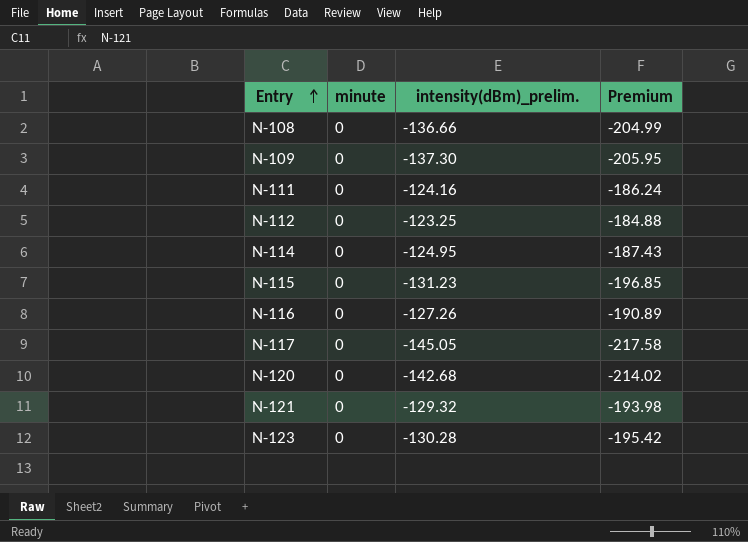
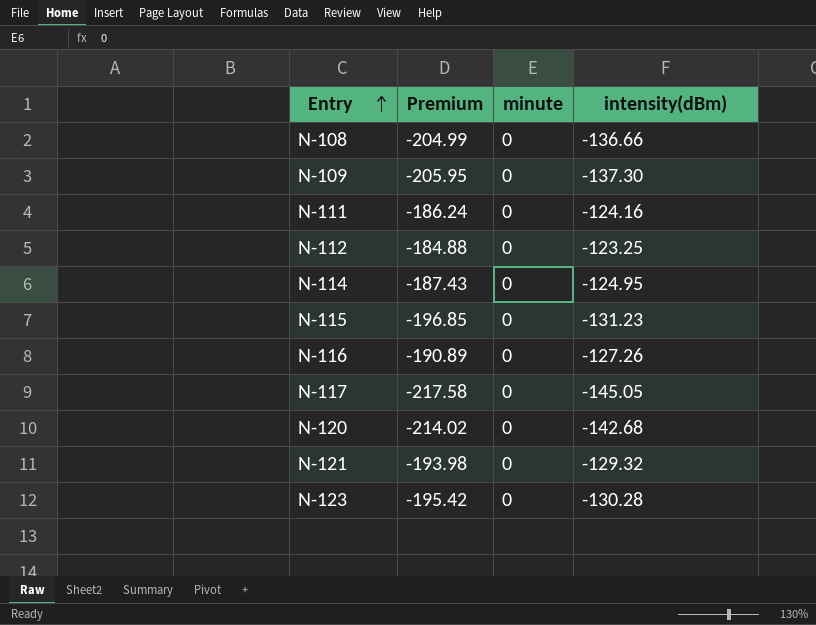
column Premium | position: 4 -> 2
column name: intensity(dBm)_prelim. -> intensity(dBm)

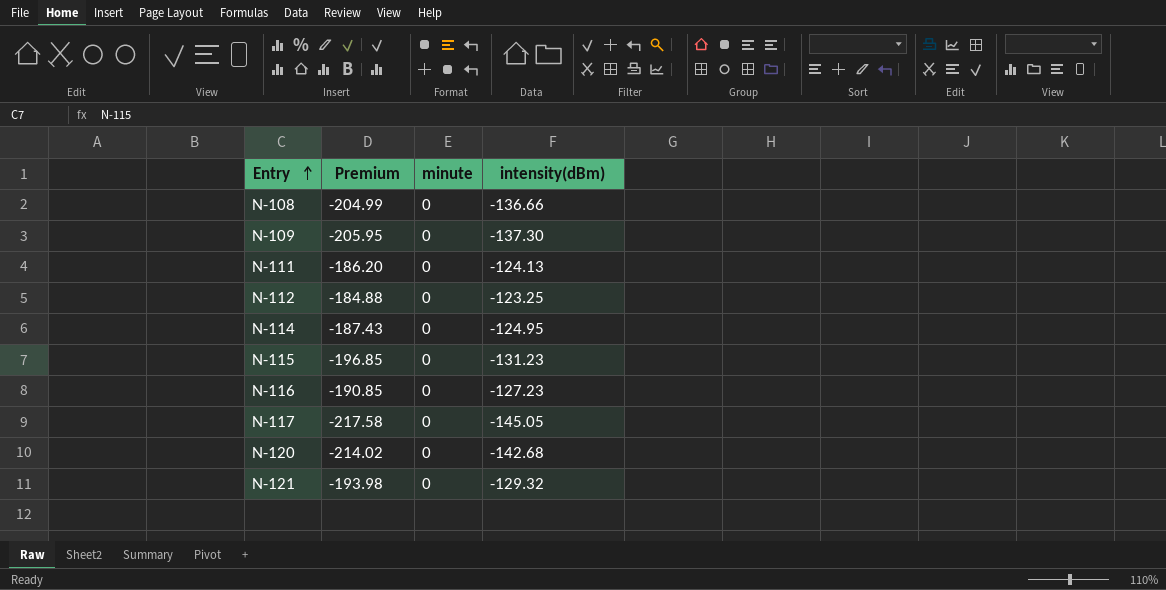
row N-123: -195.42 | 0 | -130.28 -> none
N-111 | Premium: -186.24 -> -186.20
N-111 | intensity(dBm): -124.16 -> -124.13
N-116 | Premium: -190.89 -> -190.85
N-116 | intensity(dBm): -127.26 -> -127.23

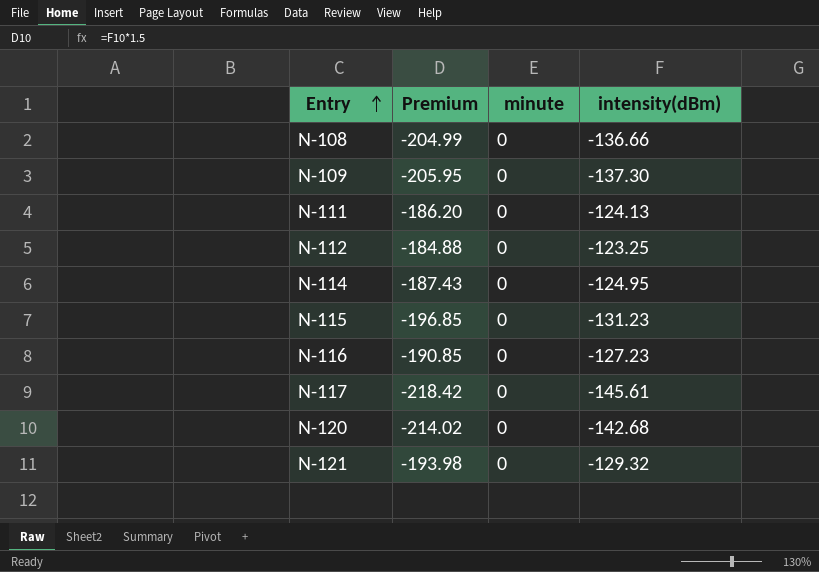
N-117 | Premium: -217.58 -> -218.42
N-117 | intensity(dBm): -145.05 -> -145.61

